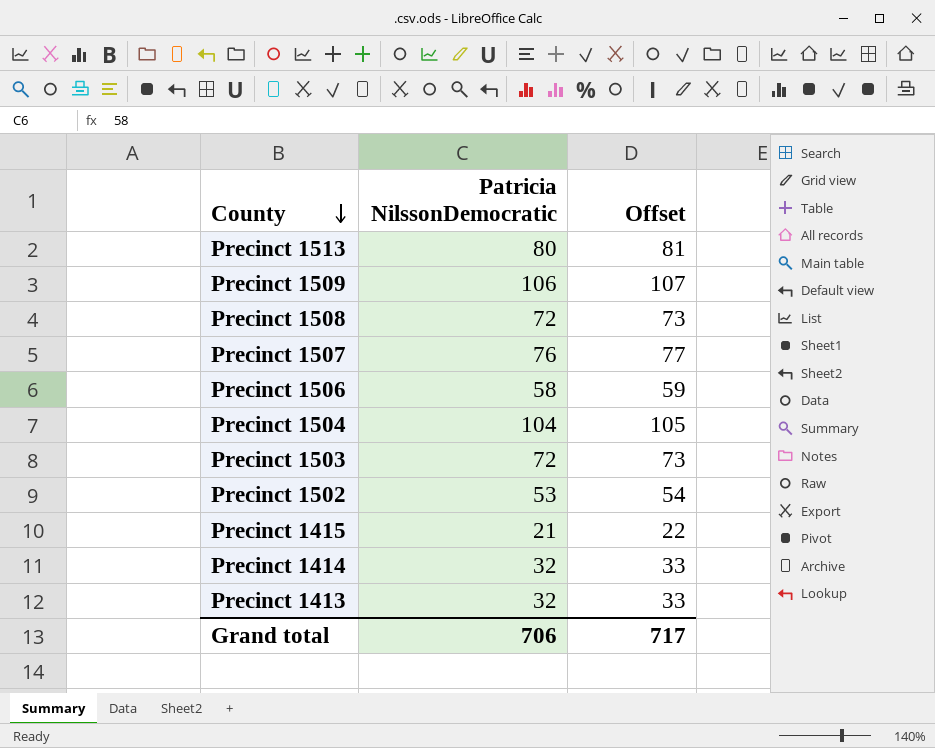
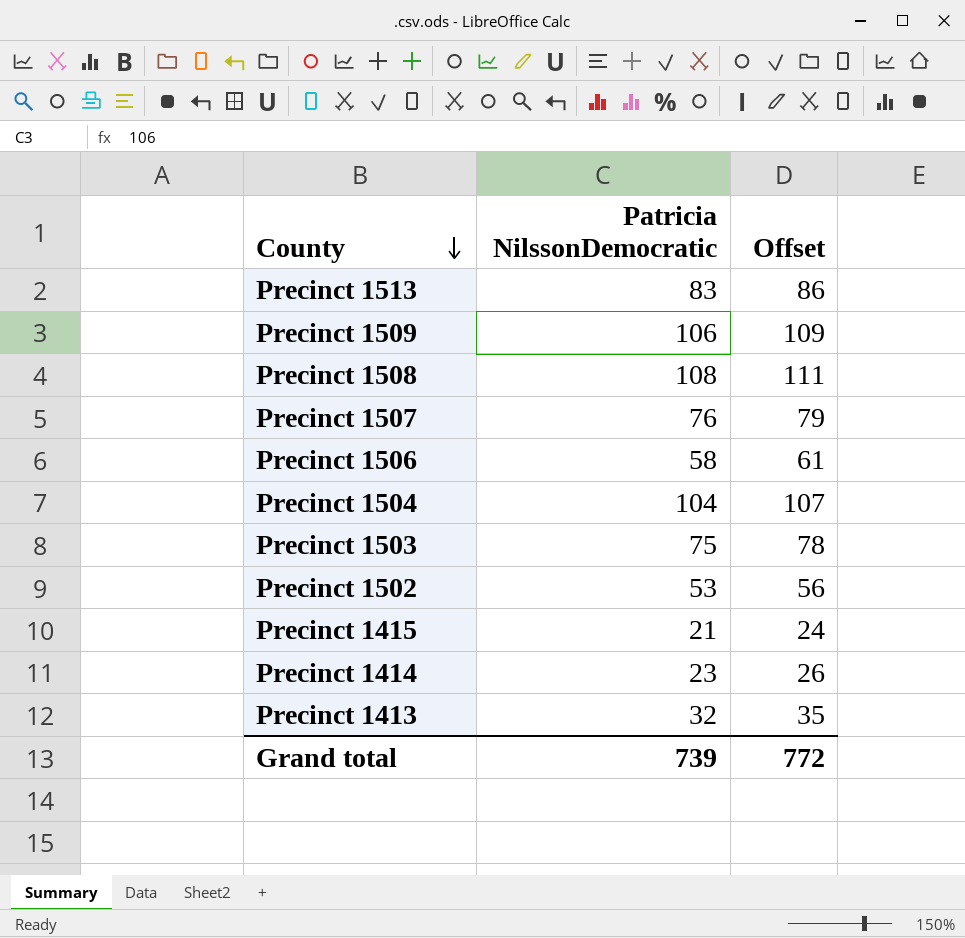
column Offset | formula: [Patricia NilssonDemocratic] + 1 -> [Patricia NilssonDemocratic] + 3
Precinct 1513 | Patricia NilssonDemocratic: 80 -> 83
Precinct 1508 | Patricia NilssonDemocratic: 72 -> 108
Precinct 1503 | Patricia NilssonDemocratic: 72 -> 75
Precinct 1414 | Patricia NilssonDemocratic: 32 -> 23
Grand total | Patricia NilssonDemocratic: 706 -> 739
Grand total | Offset: 717 -> 772

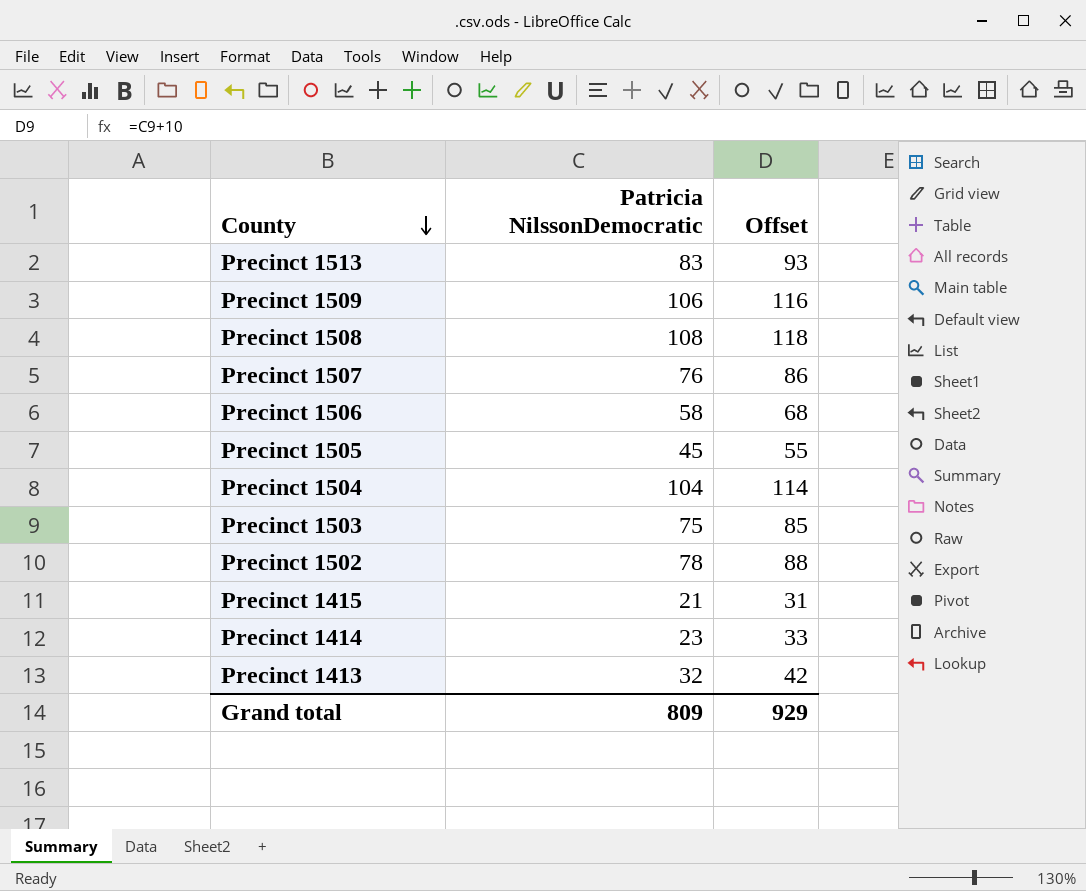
column Offset | formula: [Patricia NilssonDemocratic] + 3 -> [Patricia NilssonDemocratic] + 10
row Precinct 1505: none -> 45 | 55
Precinct 1502 | Patricia NilssonDemocratic: 53 -> 78
Grand total | Patricia NilssonDemocratic: 739 -> 809
Grand total | Offset: 772 -> 929

